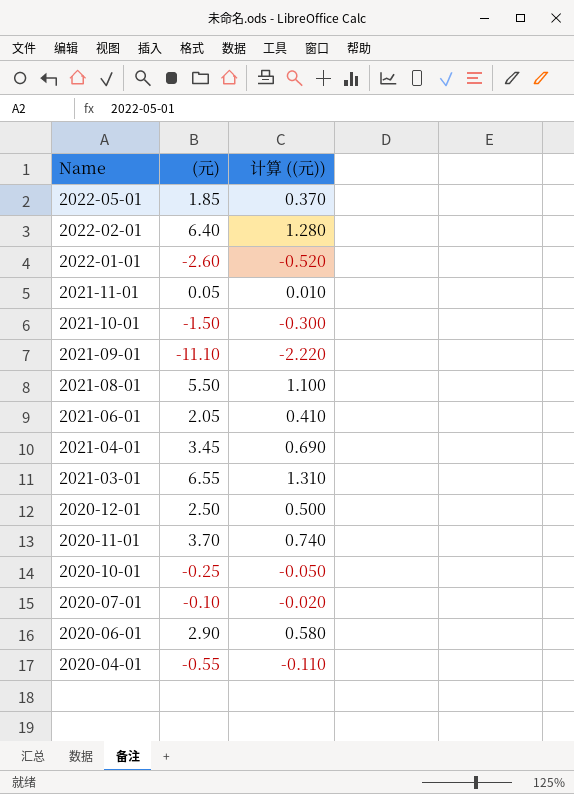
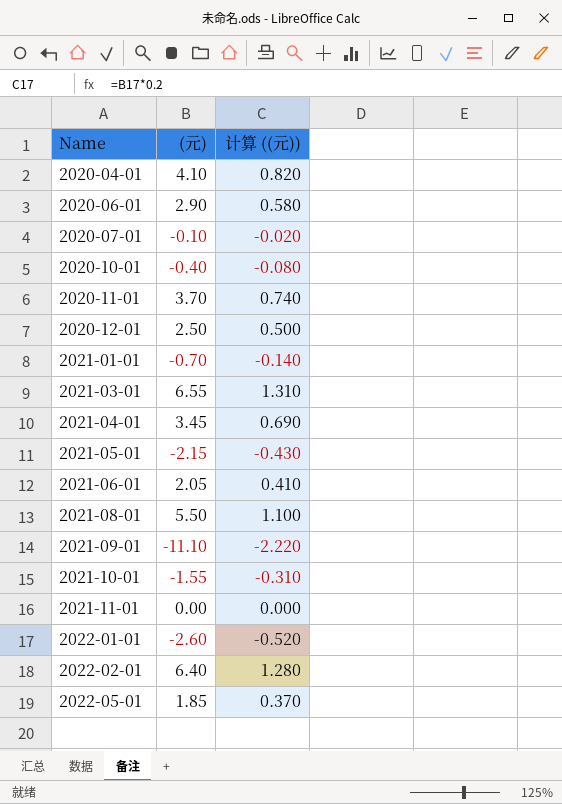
row order: Name descending -> Name ascending
2020-04-01 | (元): -0.55 -> 4.10
2020-04-01 | 计算 ((元)): -0.110 -> 0.820
2020-10-01 | (元): -0.25 -> -0.40
2020-10-01 | 计算 ((元)): -0.050 -> -0.080
row 2021-01-01: none -> -0.70 | -0.140
row 2021-05-01: none -> -2.15 | -0.430
2021-10-01 | (元): -1.50 -> -1.55
2021-10-01 | 计算 ((元)): -0.300 -> -0.310
2021-11-01 | (元): 0.05 -> 0.00
2021-11-01 | 计算 ((元)): 0.010 -> 0.000

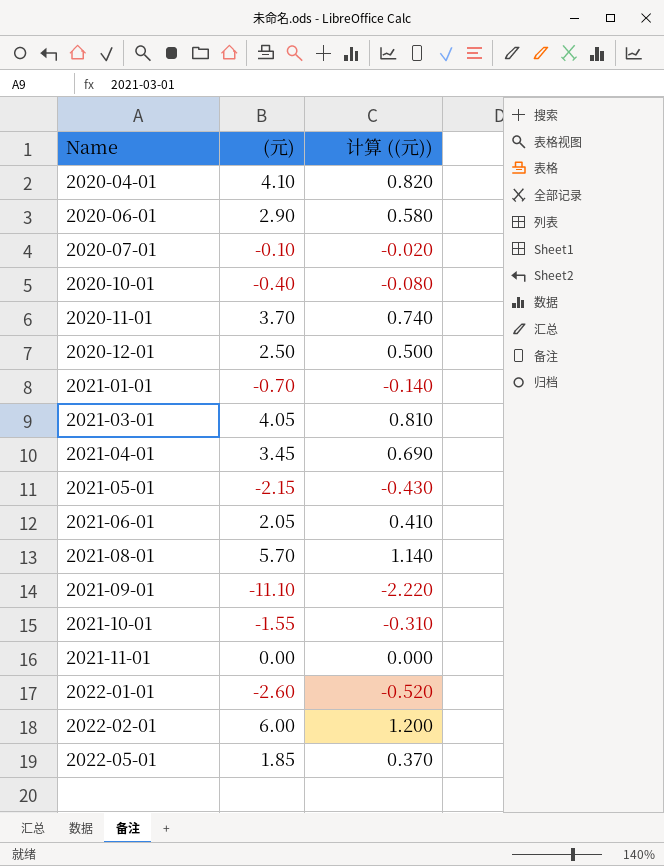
2021-03-01 | (元): 6.55 -> 4.05
2021-03-01 | 计算 ((元)): 1.310 -> 0.810
2021-08-01 | (元): 5.50 -> 5.70
2021-08-01 | 计算 ((元)): 1.100 -> 1.140
2022-02-01 | (元): 6.40 -> 6.00
2022-02-01 | 计算 ((元)): 1.280 -> 1.200

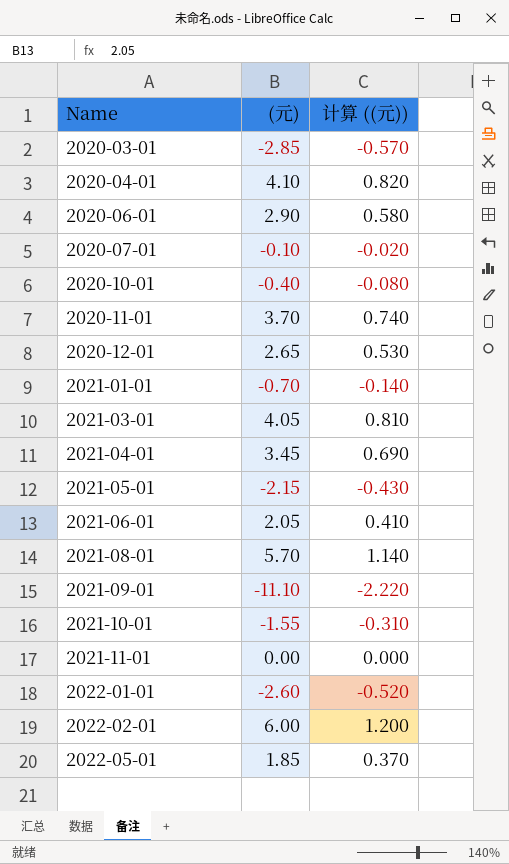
row 2020-03-01: none -> -2.85 | -0.570
2020-12-01 | (元): 2.50 -> 2.65
2020-12-01 | 计算 ((元)): 0.500 -> 0.530

